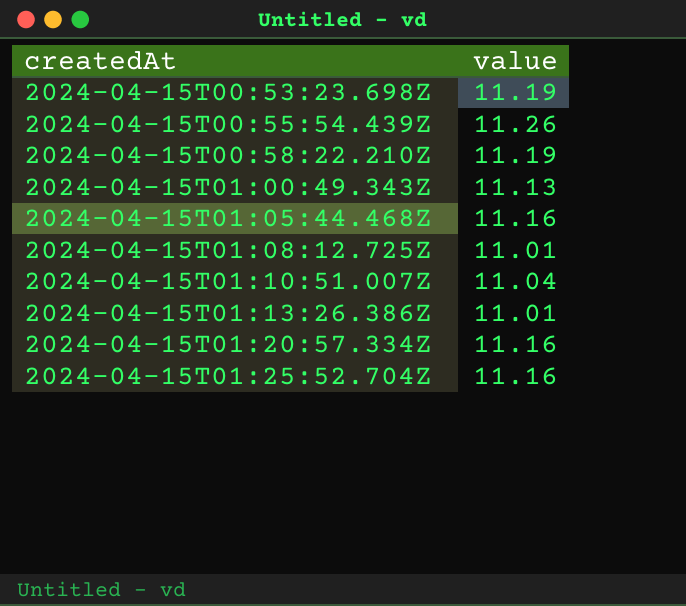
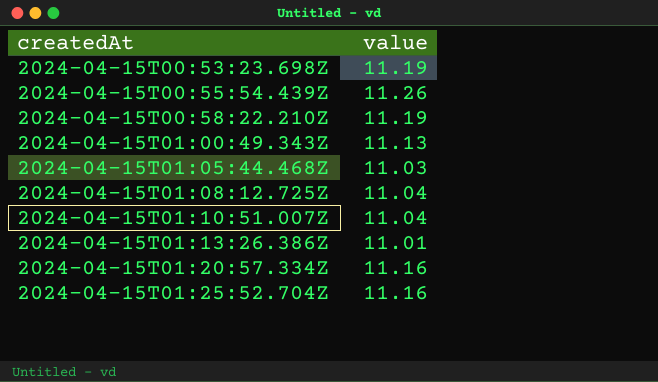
2024-04-15T01:05:44.468Z | value: 11.16 -> 11.03
2024-04-15T01:08:12.725Z | value: 11.01 -> 11.04

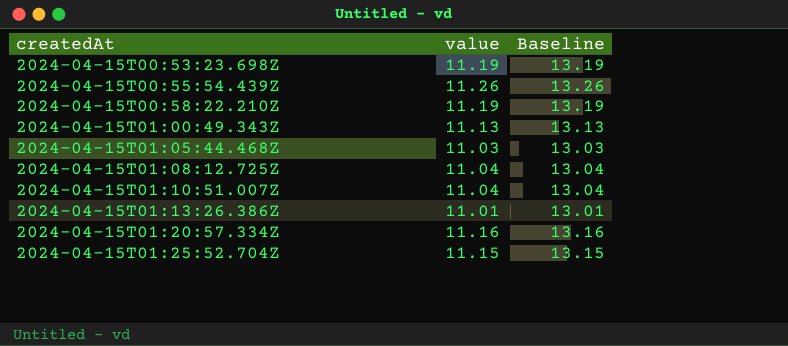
column Baseline | formula: none -> [value] + 2
2024-04-15T01:25:52.704Z | value: 11.16 -> 11.15

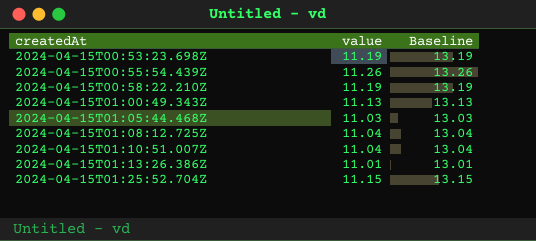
row 2024-04-15T01:20:57.334Z: 11.16 | 13.16 -> none

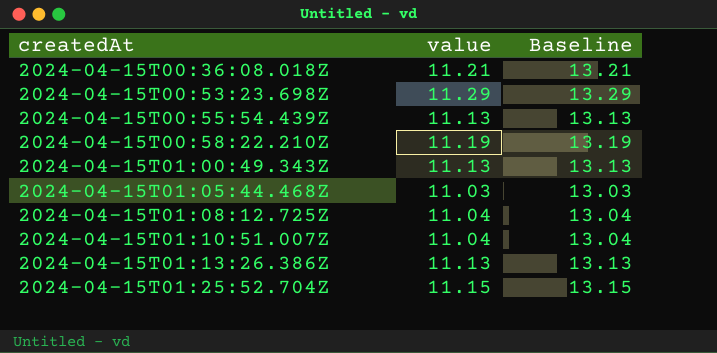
row 2024-04-15T00:36:08.018Z: none -> 11.21 | 13.21
2024-04-15T00:53:23.698Z | value: 11.19 -> 11.29
2024-04-15T00:53:23.698Z | Baseline: 13.19 -> 13.29
2024-04-15T00:55:54.439Z | value: 11.26 -> 11.13
2024-04-15T00:55:54.439Z | Baseline: 13.26 -> 13.13
2024-04-15T01:13:26.386Z | value: 11.01 -> 11.13
2024-04-15T01:13:26.386Z | Baseline: 13.01 -> 13.13

